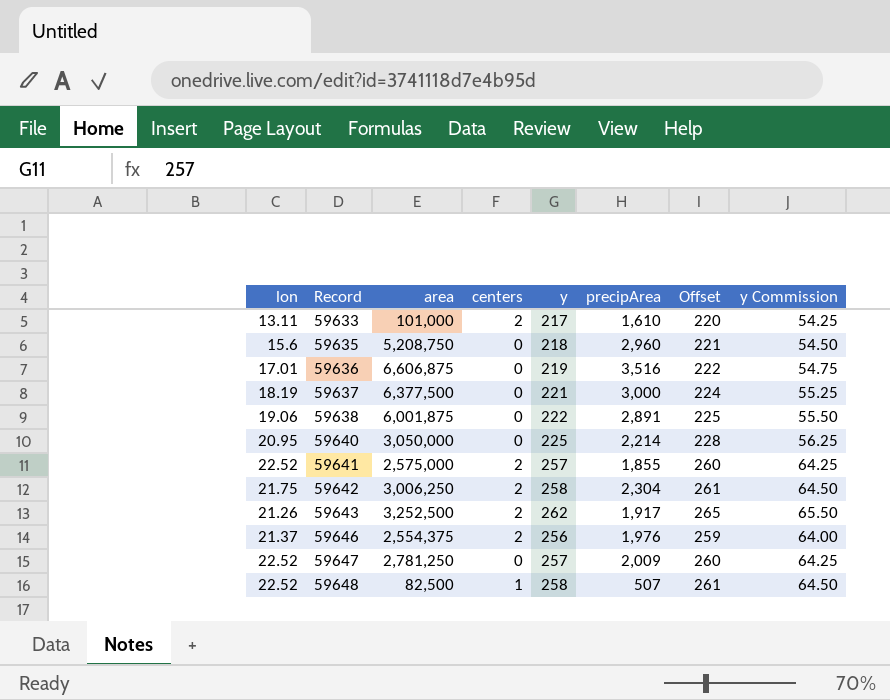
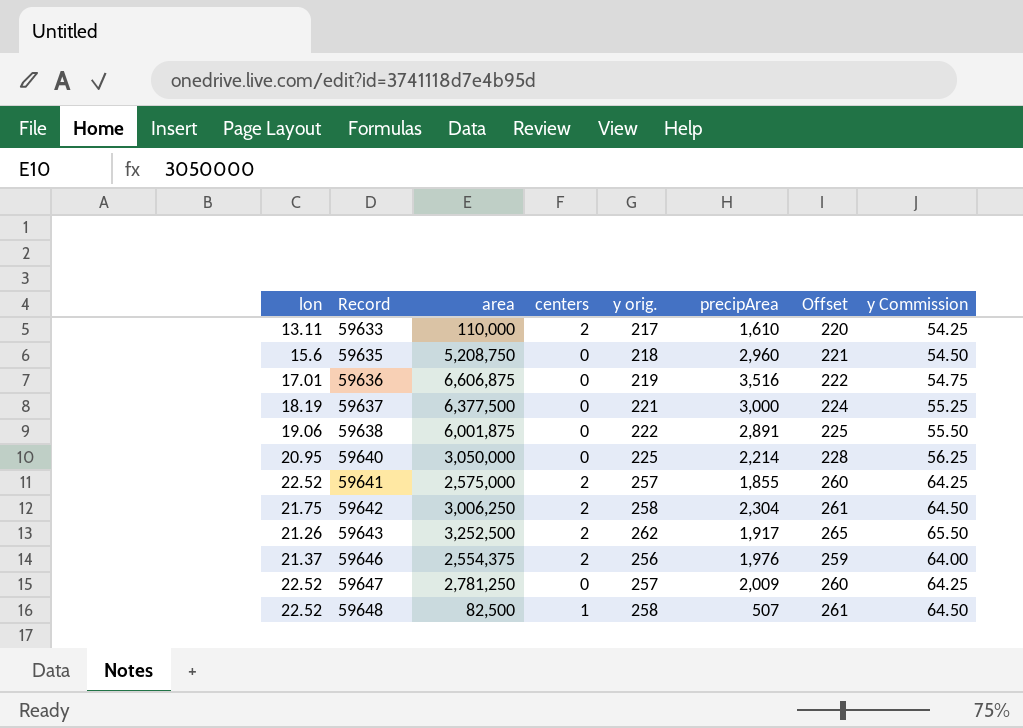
column name: y -> y orig.
59633 | area: 101,000 -> 110,000

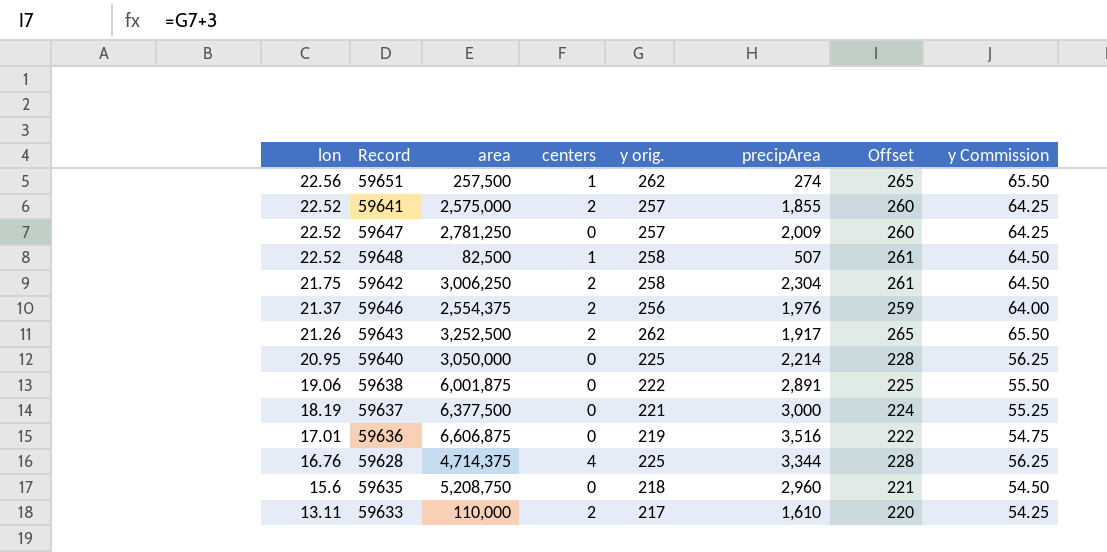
row order: Record ascending -> lon descending
row 59651: none -> 22.56 | 257,500 | 1 | 262 | 274 | 265 | 65.50
row 59628: none -> 16.76 | 4,714,375 | 4 | 225 | 3,344 | 228 | 56.25

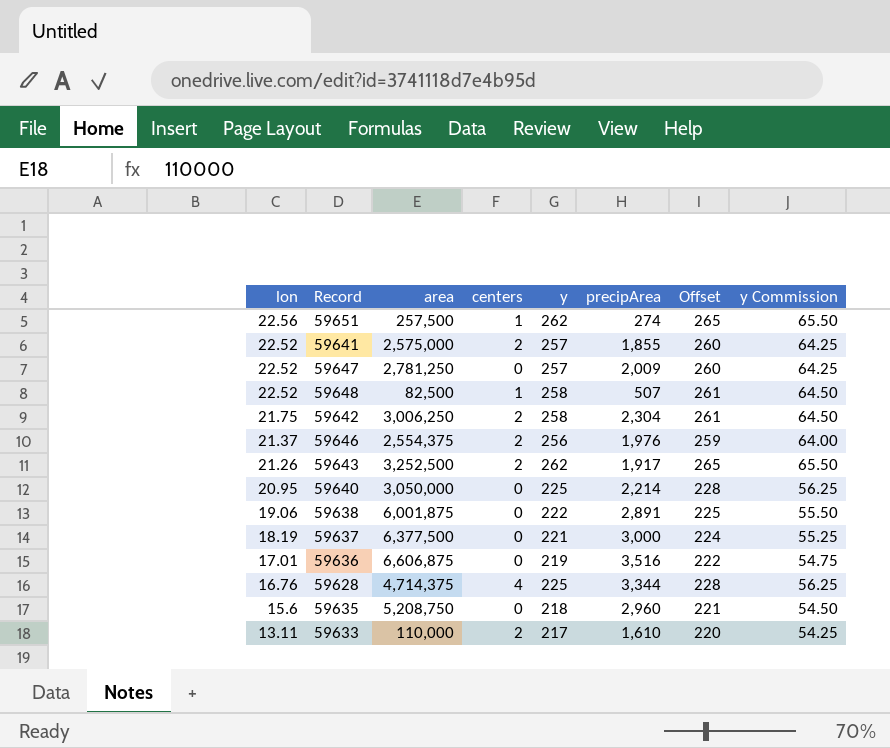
column name: y orig. -> y

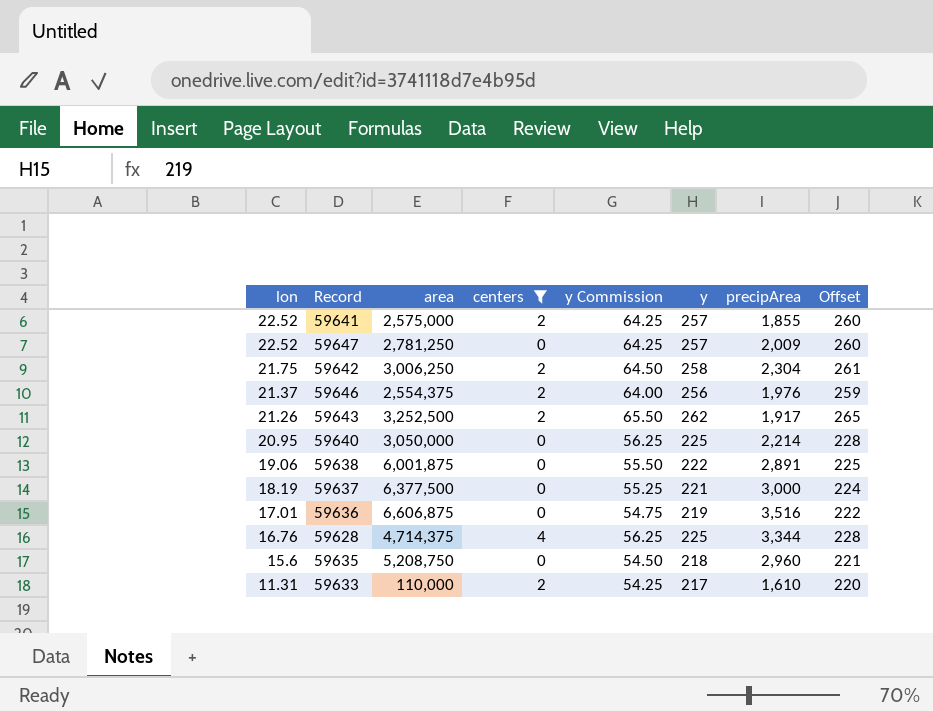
filter: none -> centers != 1
column y Commission | position: 8 -> 5
59633 | lon: 13.11 -> 11.31

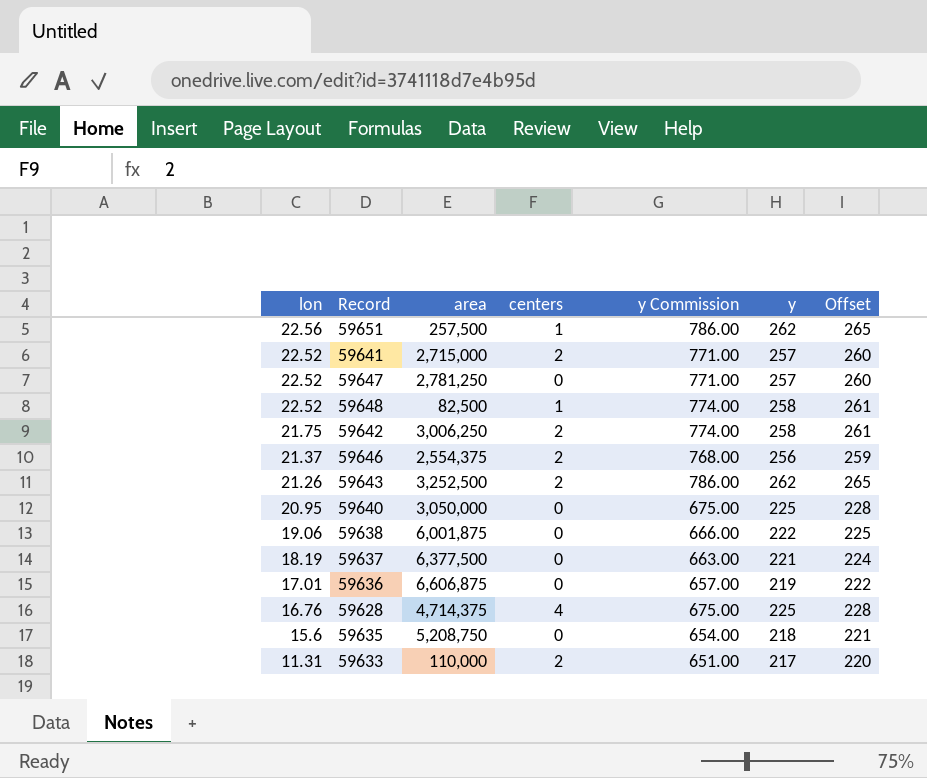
filter: centers != 1 -> none
column precipArea | position: 7 -> none
column y Commission | formula: [y] * 0.25 -> [y] * 3
59641 | area: 2,575,000 -> 2,715,000

